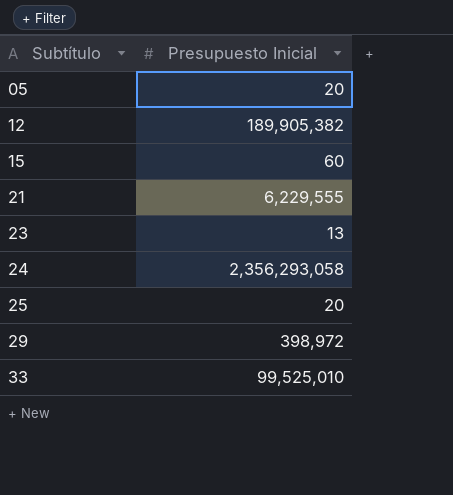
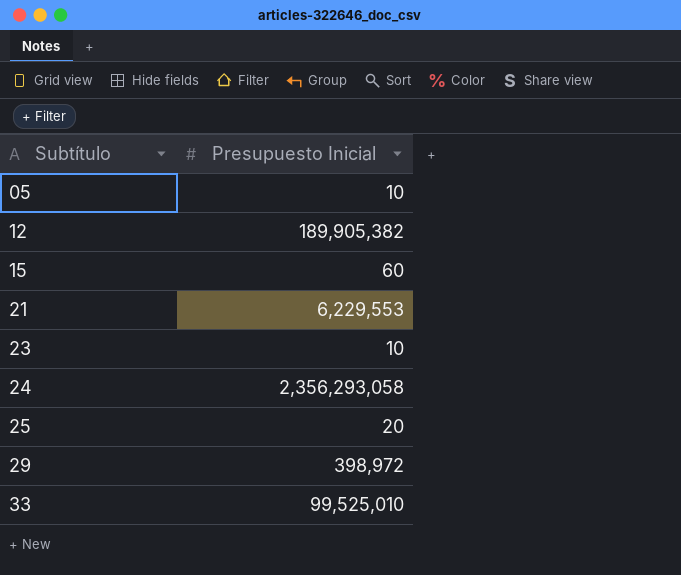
05 | Presupuesto Inicial: 20 -> 10
21 | Presupuesto Inicial: 6,229,555 -> 6,229,553
23 | Presupuesto Inicial: 13 -> 10

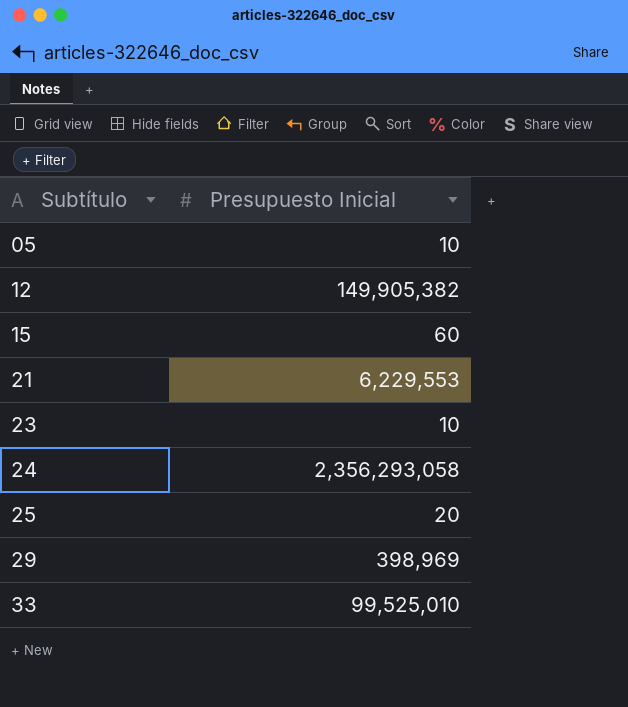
12 | Presupuesto Inicial: 189,905,382 -> 149,905,382
29 | Presupuesto Inicial: 398,972 -> 398,969

